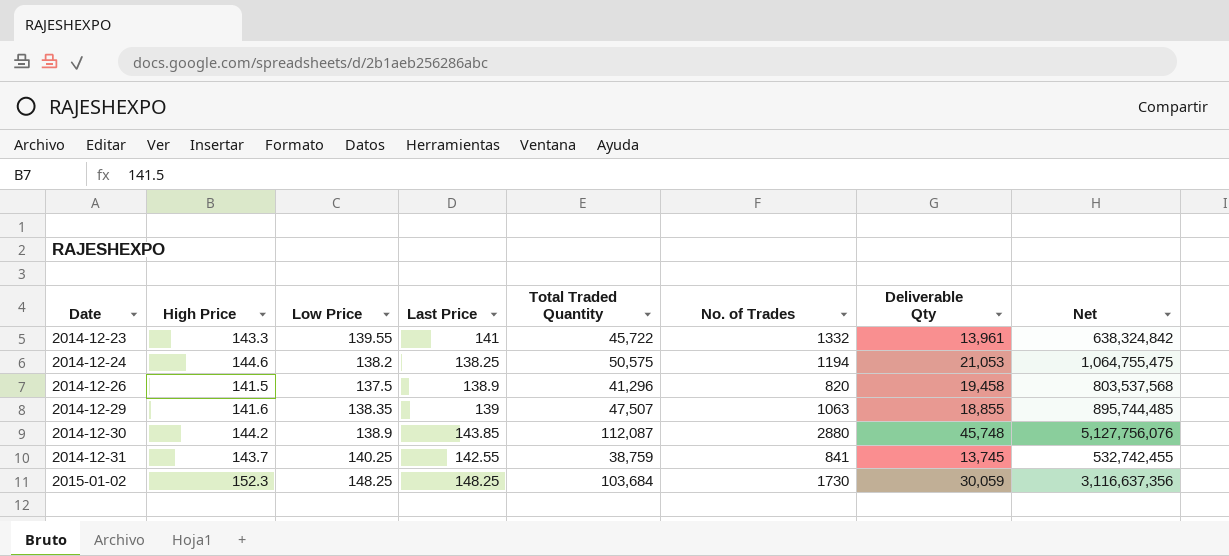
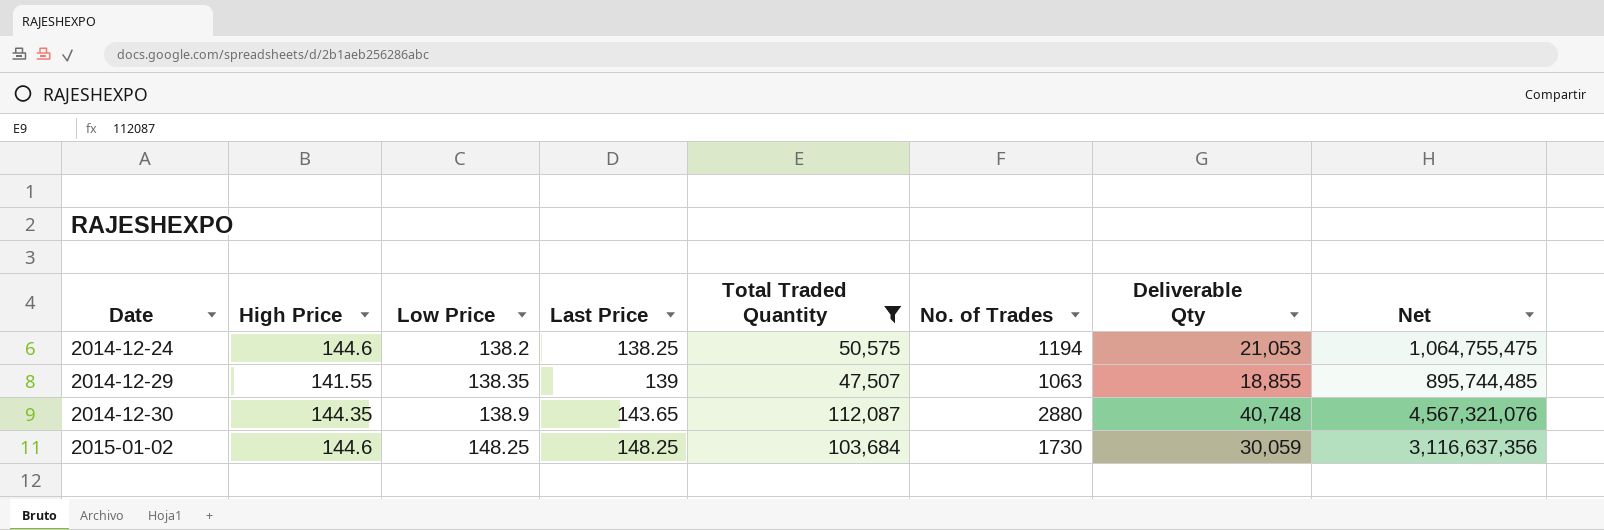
filter: none -> Total Traded Quantity >= 47,507
2014-12-29 | High Price: 141.6 -> 141.55
2014-12-30 | High Price: 144.2 -> 144.35
2014-12-30 | Last Price: 143.85 -> 143.65
2014-12-30 | Deliverable Qty: 45,748 -> 40,748
2014-12-30 | Net: 5,127,756,076 -> 4,567,321,076
2015-01-02 | High Price: 152.3 -> 144.6

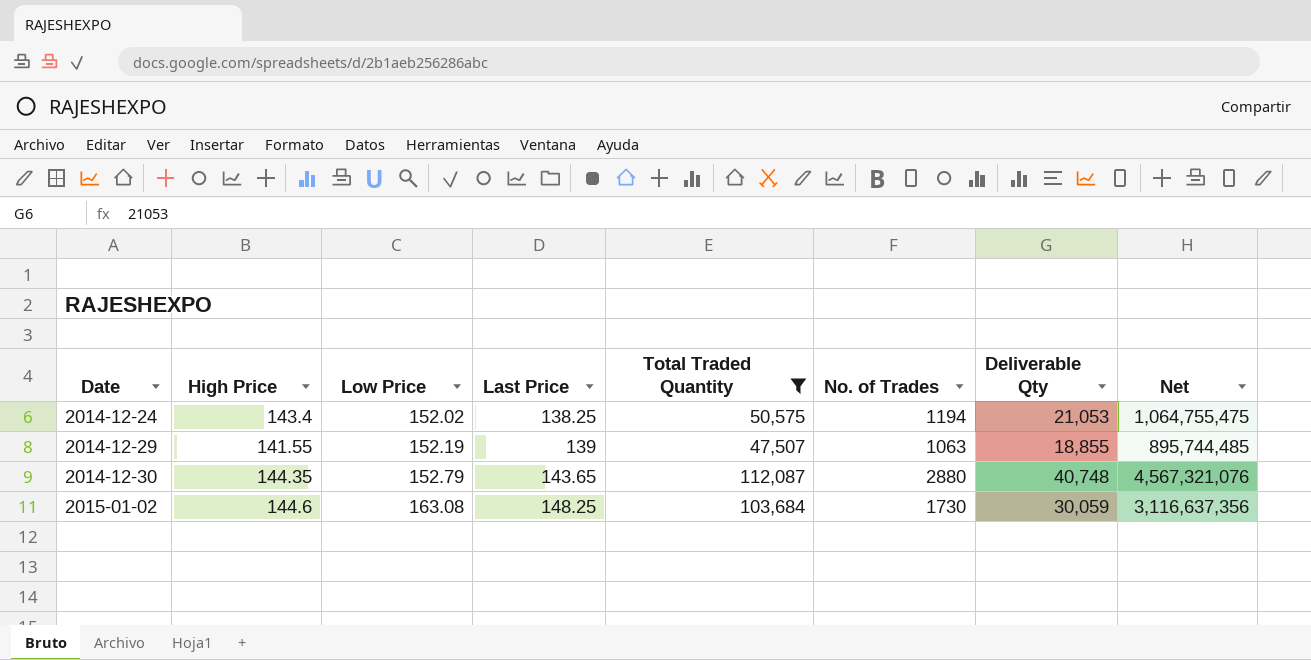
2014-12-24 | High Price: 144.6 -> 143.4
2014-12-24 | Low Price: 138.2 -> 152.02
2014-12-29 | Low Price: 138.35 -> 152.19
2014-12-30 | Low Price: 138.9 -> 152.79
2015-01-02 | Low Price: 148.25 -> 163.08

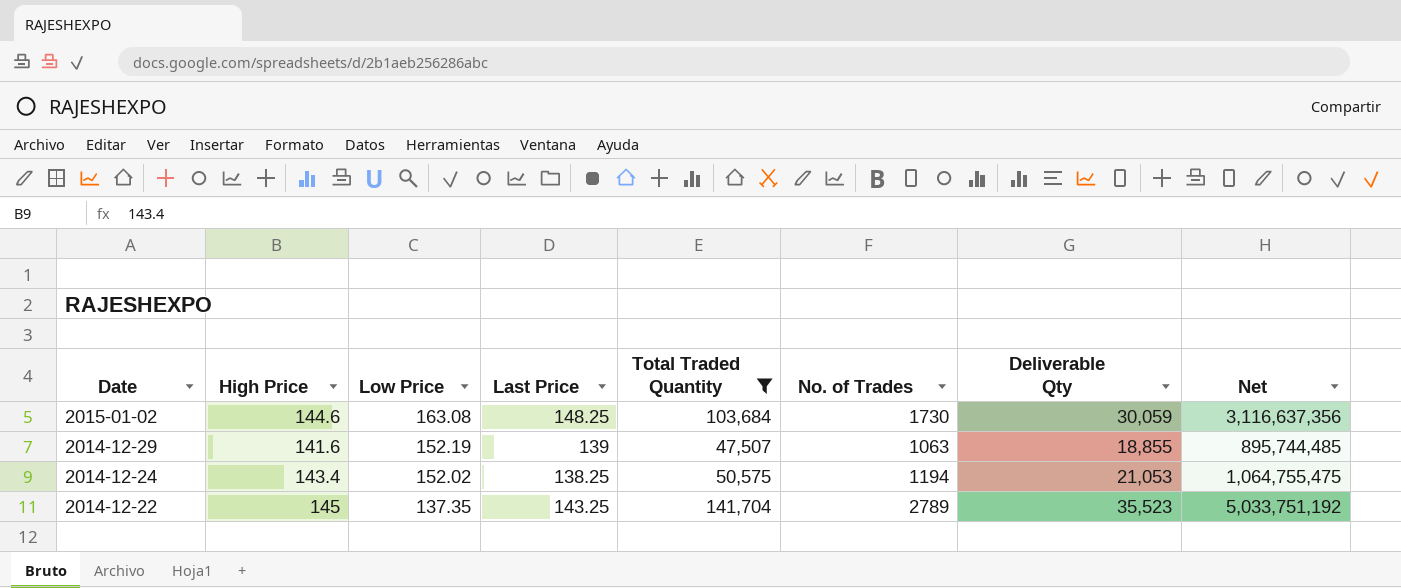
row order: Date ascending -> Date descending
row 2014-12-30: 144.35 | 152.79 | 143.65 | 112,087 | 2880 | 40,748 | 4,567,321,076 -> none
2014-12-29 | High Price: 141.55 -> 141.6
row 2014-12-22: none -> 145 | 137.35 | 143.25 | 141,704 | 2789 | 35,523 | 5,033,751,192

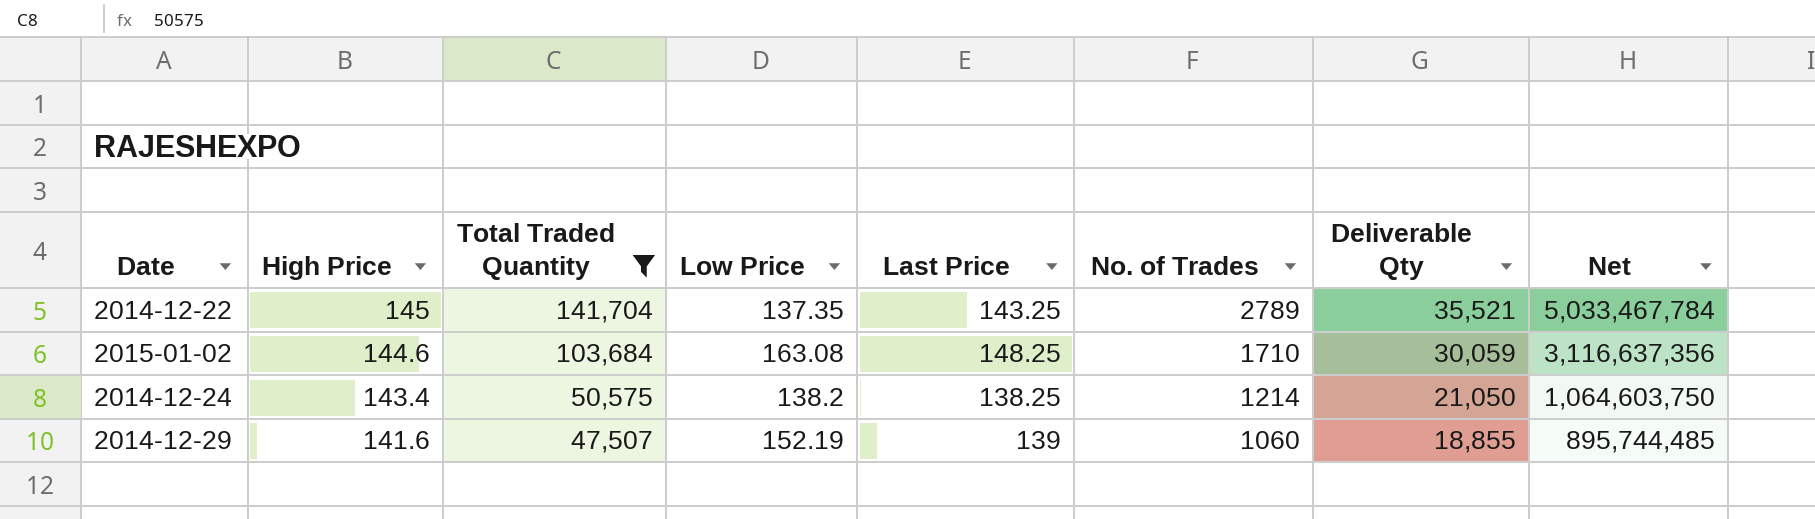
row order: Date descending -> High Price descending
column Total Traded Quantity | position: 5 -> 3
2014-12-22 | Deliverable Qty: 35,523 -> 35,521
2014-12-22 | Net: 5,033,751,192 -> 5,033,467,784
2015-01-02 | No. of Trades: 1730 -> 1710
2014-12-24 | Low Price: 152.02 -> 138.2
2014-12-24 | No. of Trades: 1194 -> 1214
2014-12-24 | Deliverable Qty: 21,053 -> 21,050
2014-12-24 | Net: 1,064,755,475 -> 1,064,603,750
2014-12-29 | No. of Trades: 1063 -> 1060

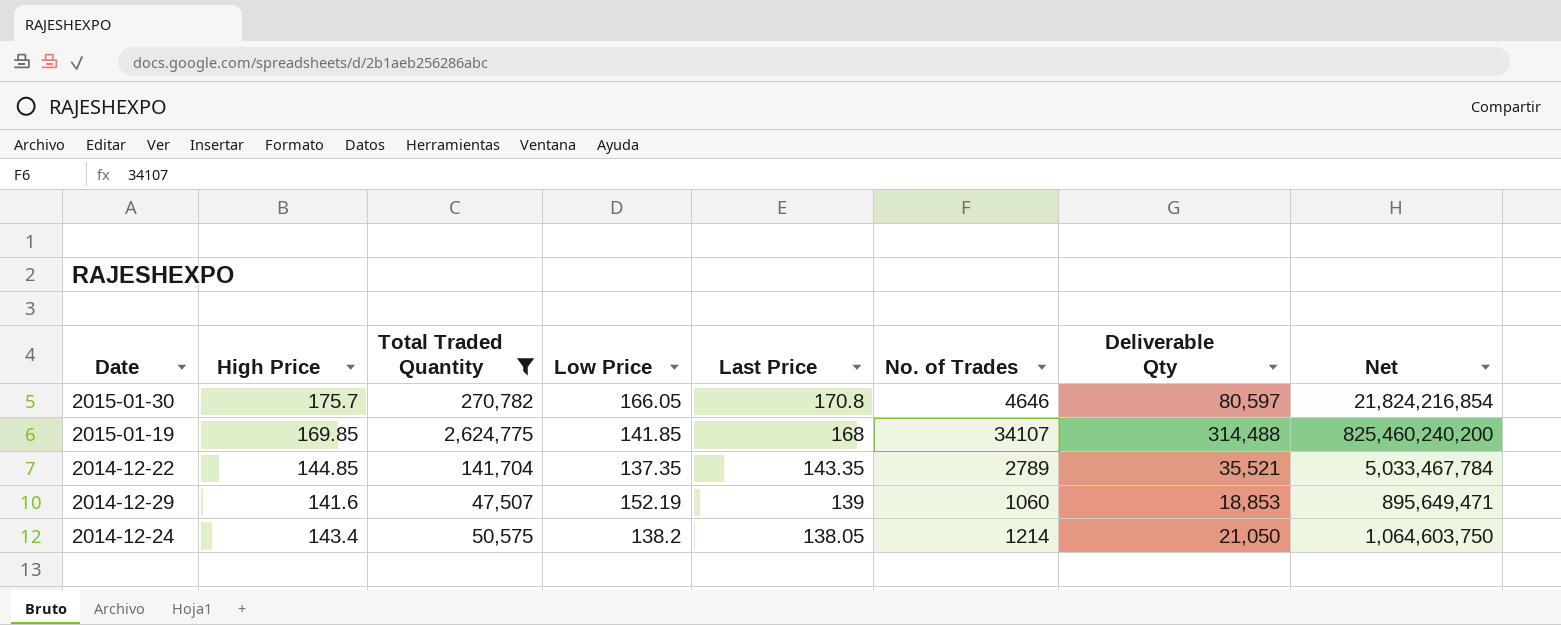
row order: High Price descending -> Last Price descending
row 2015-01-02: 144.6 | 103,684 | 163.08 | 148.25 | 1710 | 30,059 | 3,116,637,356 -> none
row 2015-01-30: none -> 175.7 | 270,782 | 166.05 | 170.8 | 4646 | 80,597 | 21,824,216,854
row 2015-01-19: none -> 169.85 | 2,624,775 | 141.85 | 168 | 34107 | 314,488 | 825,460,240,200
2014-12-22 | High Price: 145 -> 144.85
2014-12-22 | Last Price: 143.25 -> 143.35
2014-12-29 | Deliverable Qty: 18,855 -> 18,853
2014-12-29 | Net: 895,744,485 -> 895,649,471
2014-12-24 | Last Price: 138.25 -> 138.05

